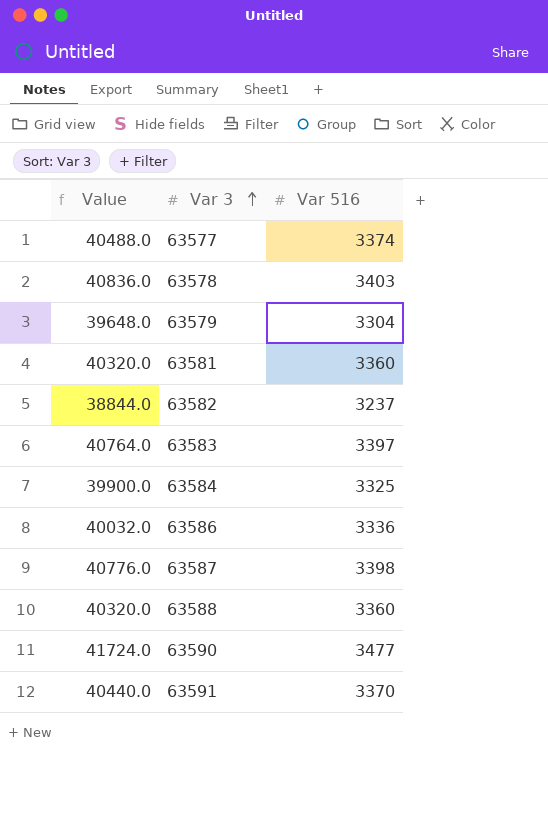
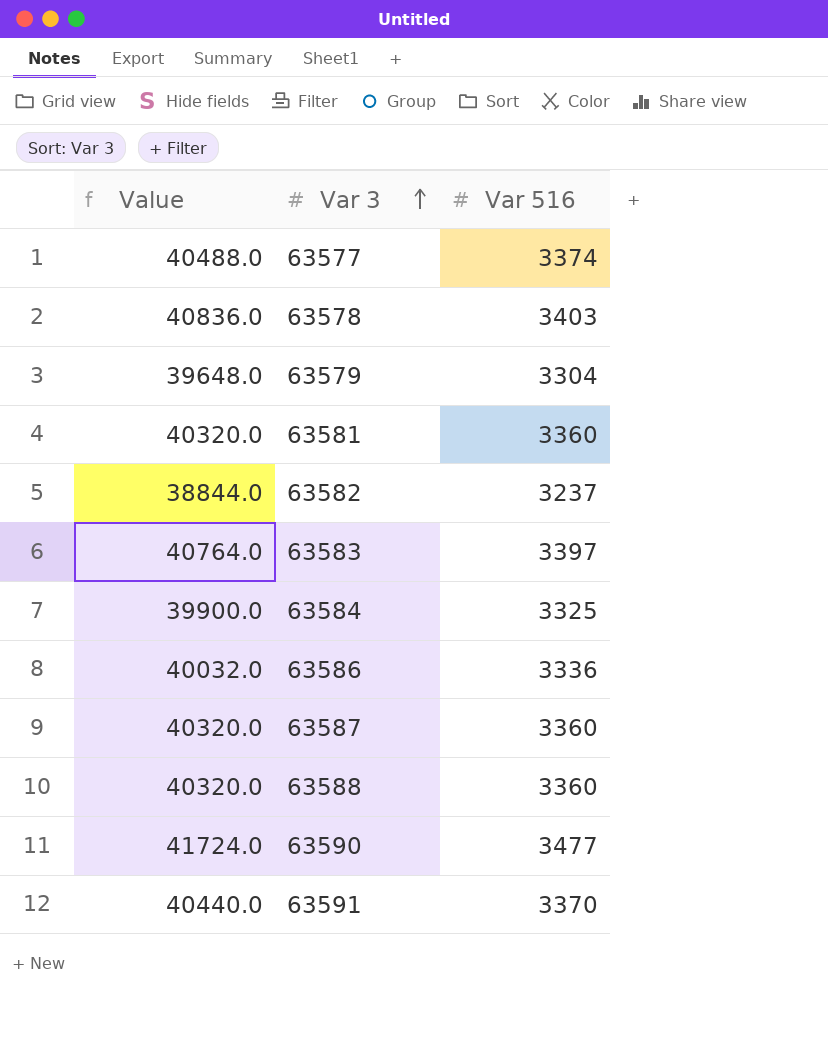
63587 | Value: 40776.0 -> 40320.0
63587 | Var 516: 3398 -> 3360

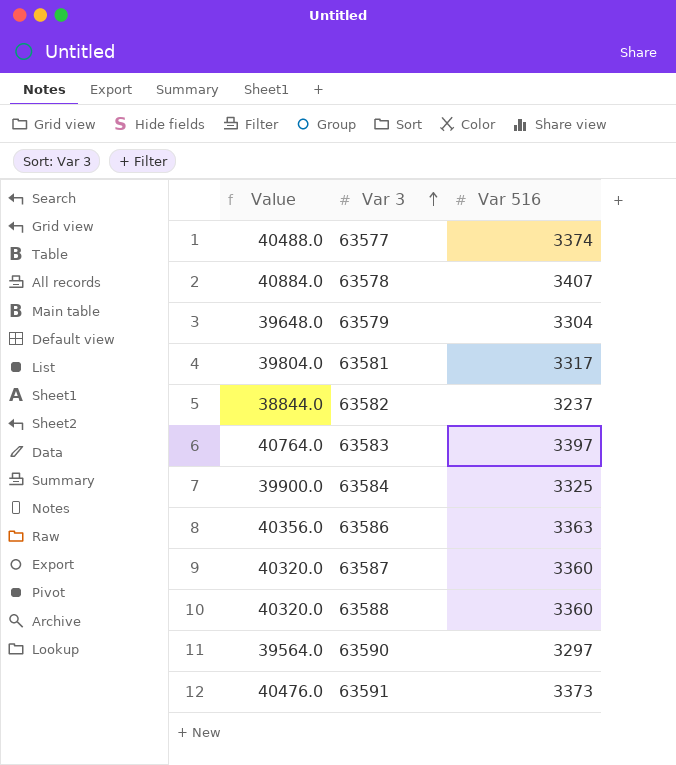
63578 | Value: 40836.0 -> 40884.0
63578 | Var 516: 3403 -> 3407
63581 | Value: 40320.0 -> 39804.0
63581 | Var 516: 3360 -> 3317
63586 | Value: 40032.0 -> 40356.0
63586 | Var 516: 3336 -> 3363
63590 | Value: 41724.0 -> 39564.0
63590 | Var 516: 3477 -> 3297
63591 | Value: 40440.0 -> 40476.0
63591 | Var 516: 3370 -> 3373

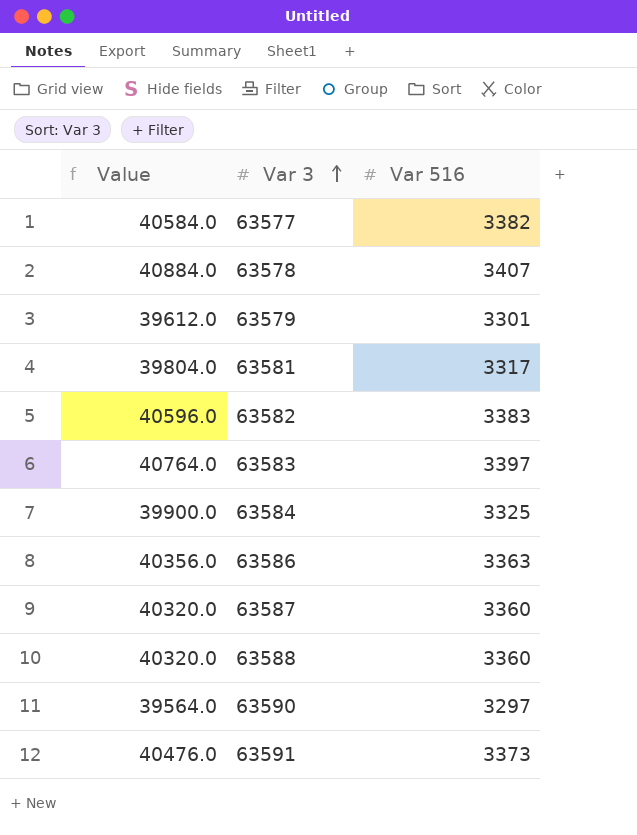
63577 | Value: 40488.0 -> 40584.0
63577 | Var 516: 3374 -> 3382
63579 | Value: 39648.0 -> 39612.0
63579 | Var 516: 3304 -> 3301
63582 | Value: 38844.0 -> 40596.0
63582 | Var 516: 3237 -> 3383

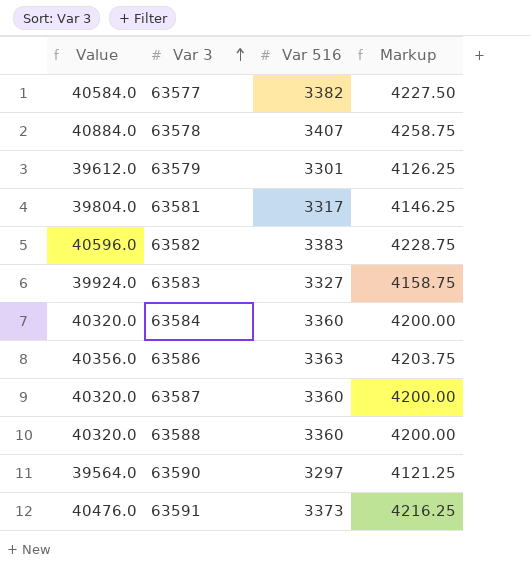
column Markup | formula: none -> [Var 516] * 1.25
63583 | Value: 40764.0 -> 39924.0
63583 | Var 516: 3397 -> 3327
63584 | Value: 39900.0 -> 40320.0
63584 | Var 516: 3325 -> 3360

